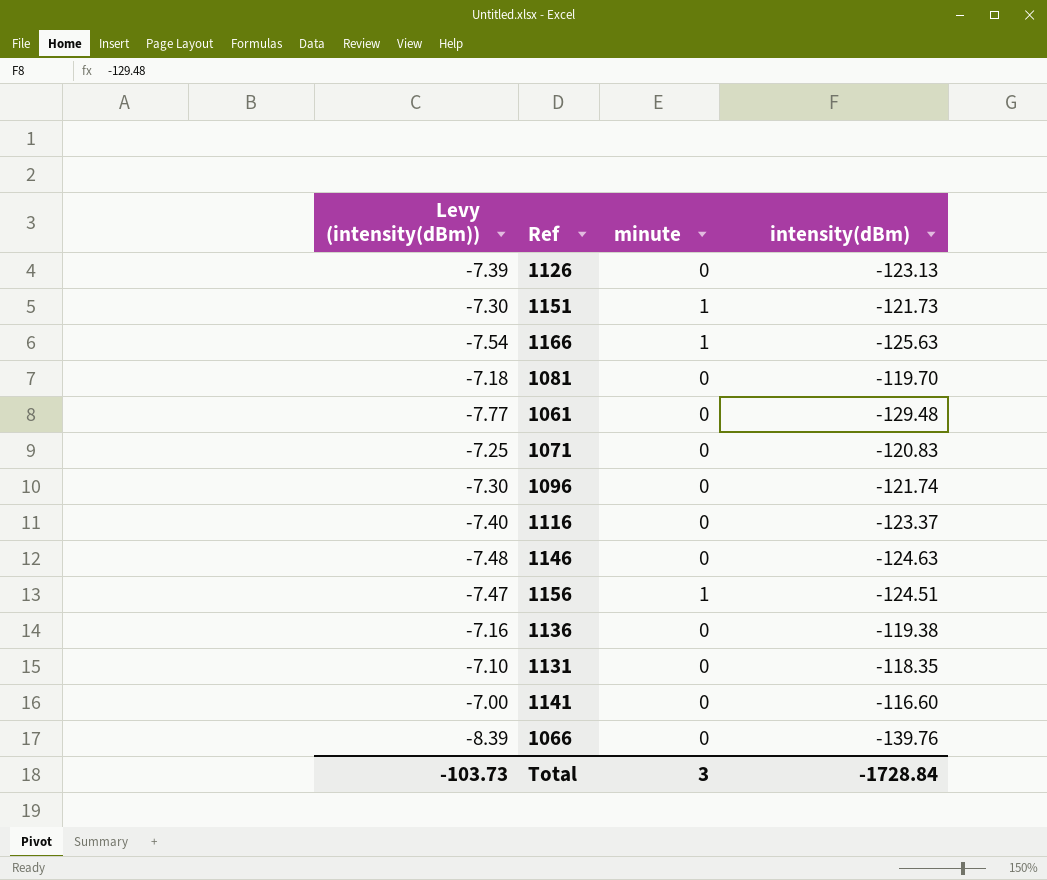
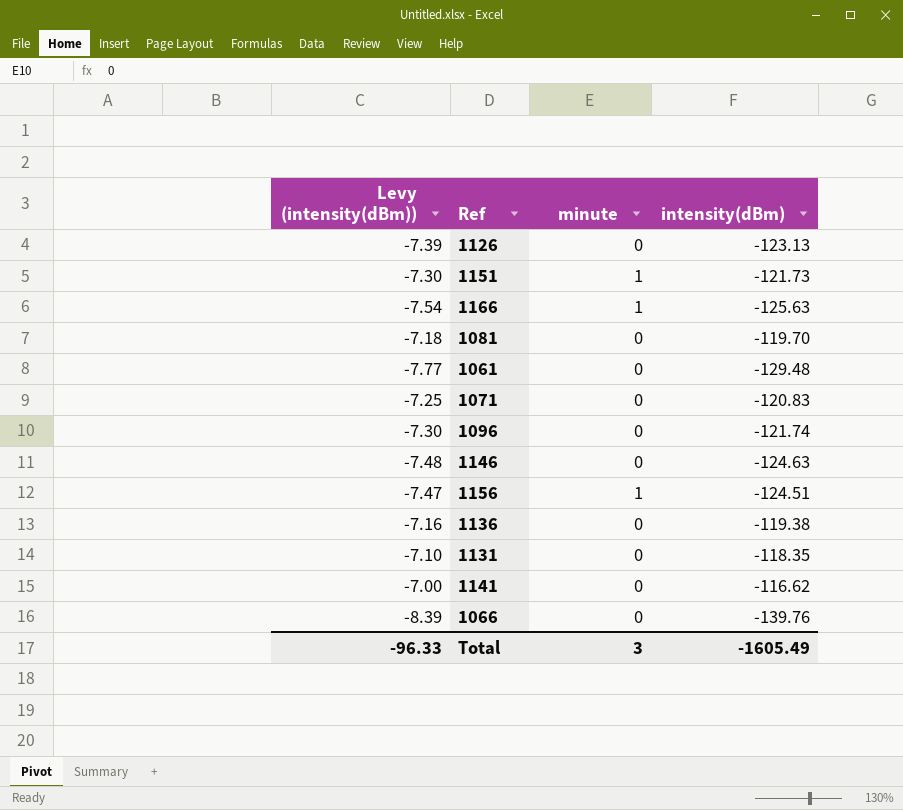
row 1116: -7.40 | 0 | -123.37 -> none
1141 | intensity(dBm): -116.60 -> -116.62
Total | Levy (intensity(dBm)): -103.73 -> -96.33
Total | intensity(dBm): -1728.84 -> -1605.49

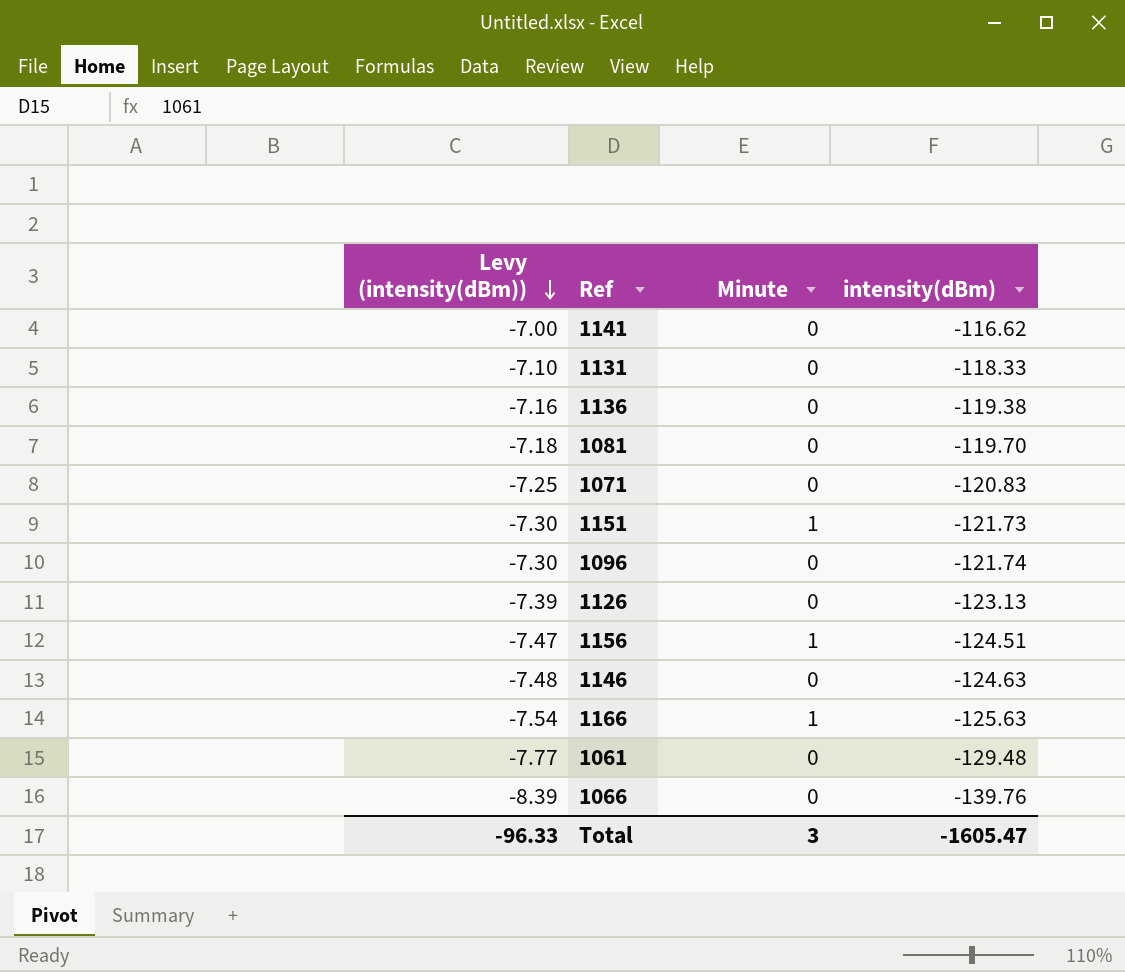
row order: none -> Levy (intensity(dBm)) descending
column name: minute -> Minute
1131 | intensity(dBm): -118.35 -> -118.33
Total | intensity(dBm): -1605.49 -> -1605.47

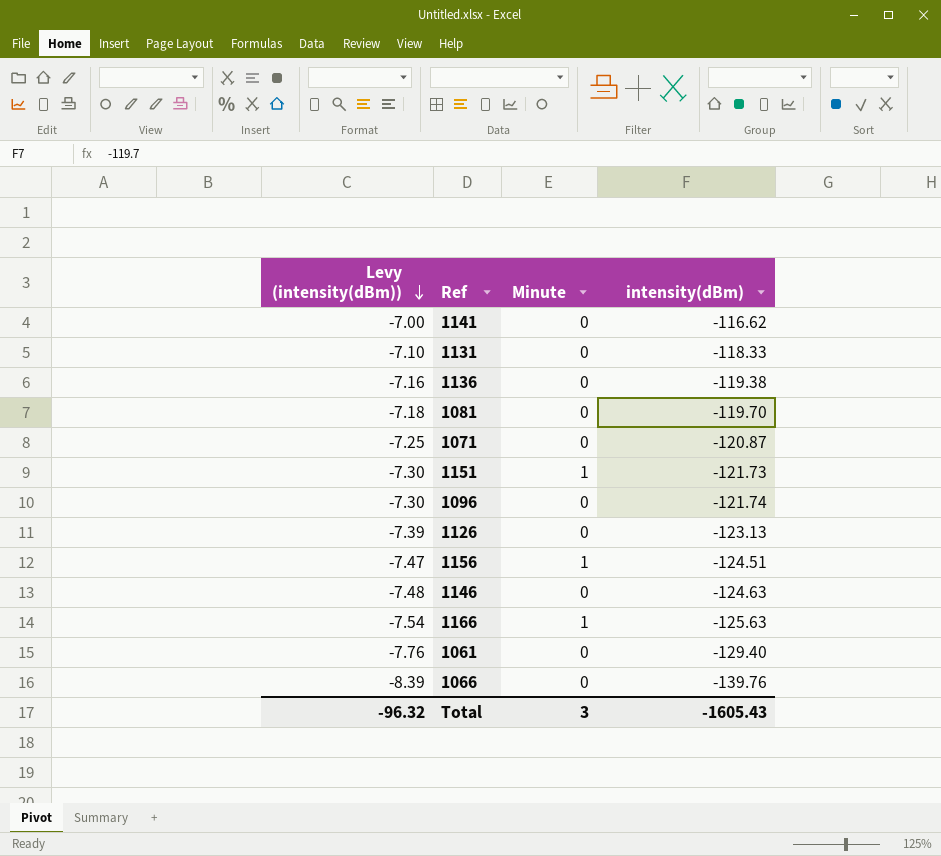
1071 | intensity(dBm): -120.83 -> -120.87
1061 | Levy (intensity(dBm)): -7.77 -> -7.76
1061 | intensity(dBm): -129.48 -> -129.40
Total | Levy (intensity(dBm)): -96.33 -> -96.32
Total | intensity(dBm): -1605.47 -> -1605.43

